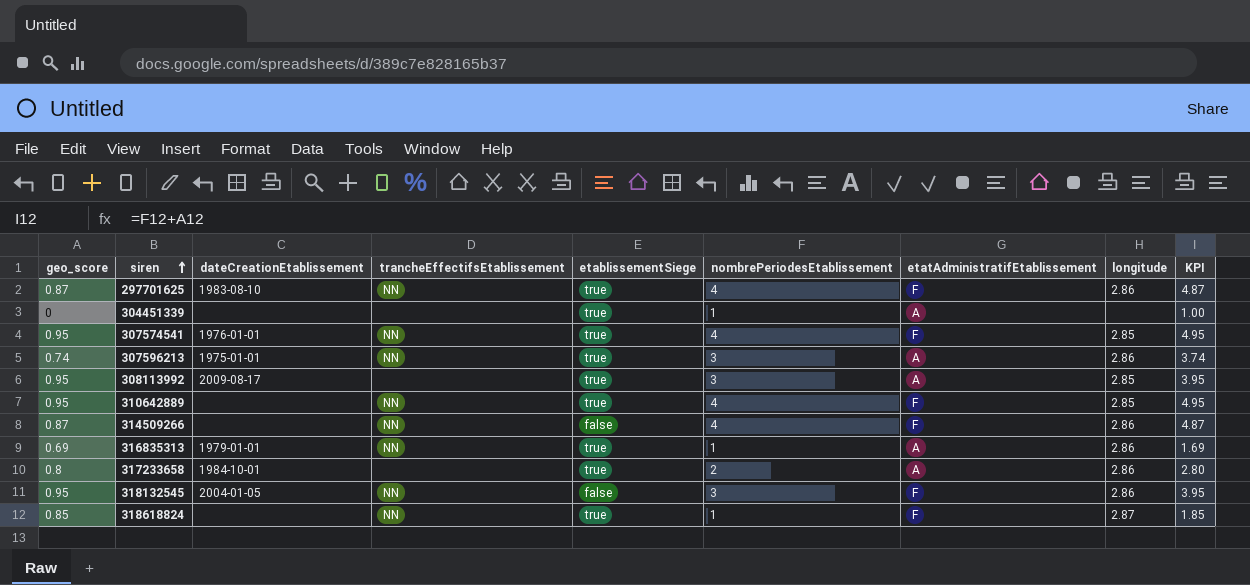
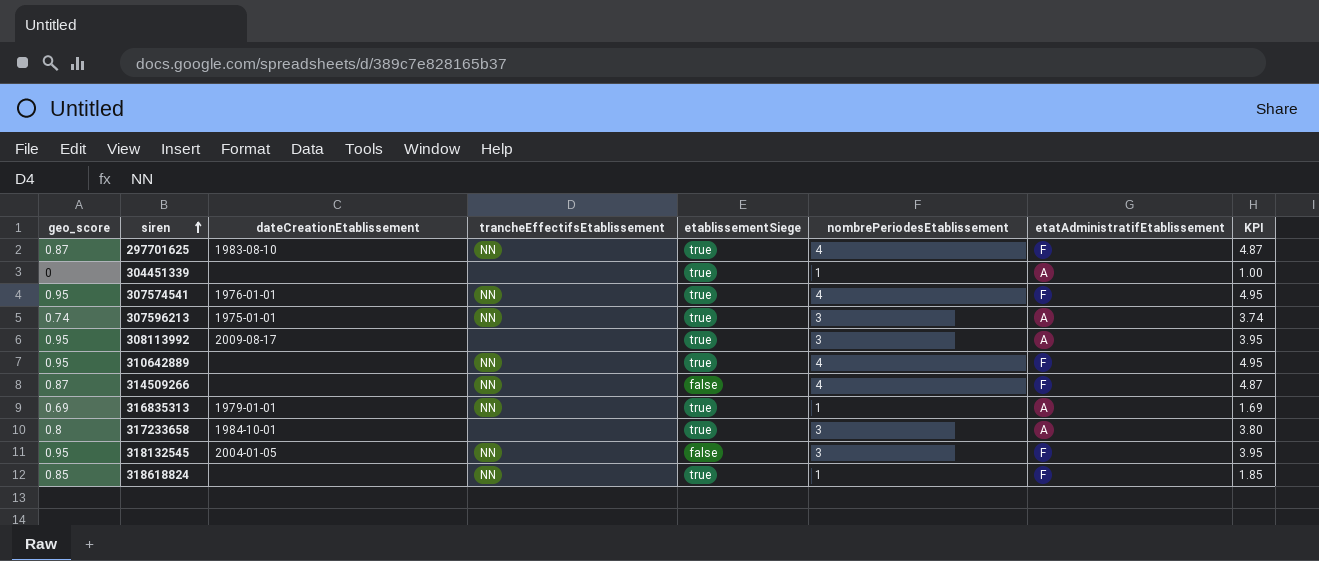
column longitude | position: 8 -> none
317233658 | nombrePeriodesEtablissement: 2 -> 3
317233658 | KPI: 2.80 -> 3.80

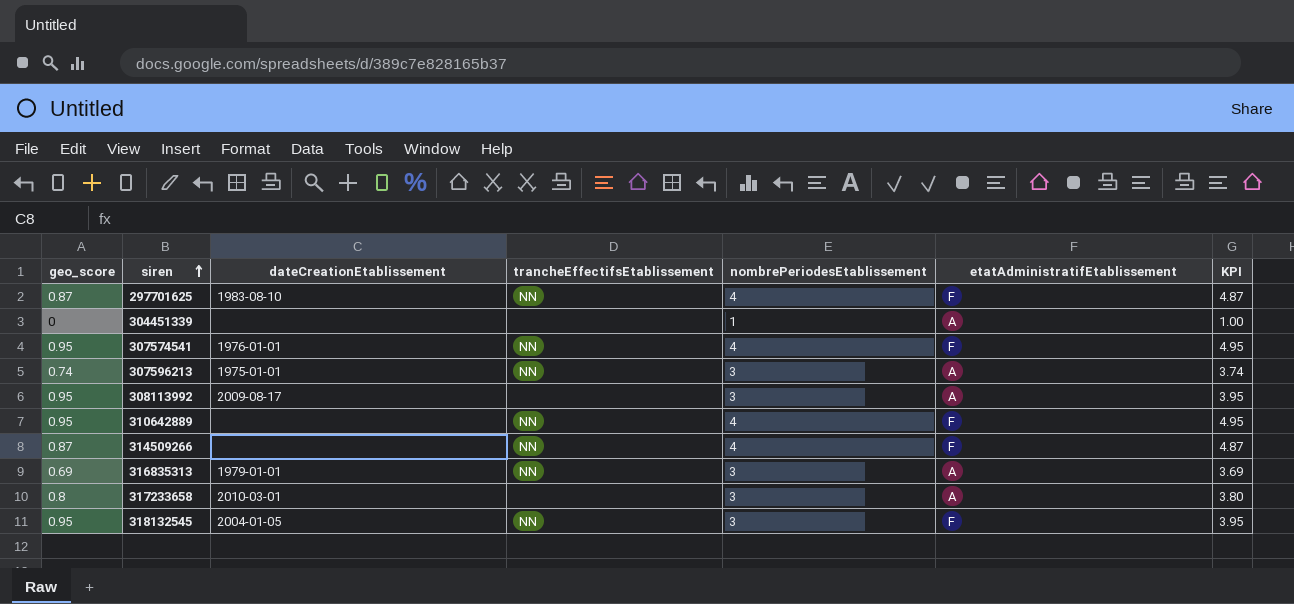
column etablissementSiege | position: 5 -> none
row 318618824: 0.85 | none | NN | true | 1 | F | 1.85 -> none
316835313 | nombrePeriodesEtablissement: 1 -> 3
316835313 | KPI: 1.69 -> 3.69
317233658 | dateCreationEtablissement: 1984-10-01 -> 2010-03-01

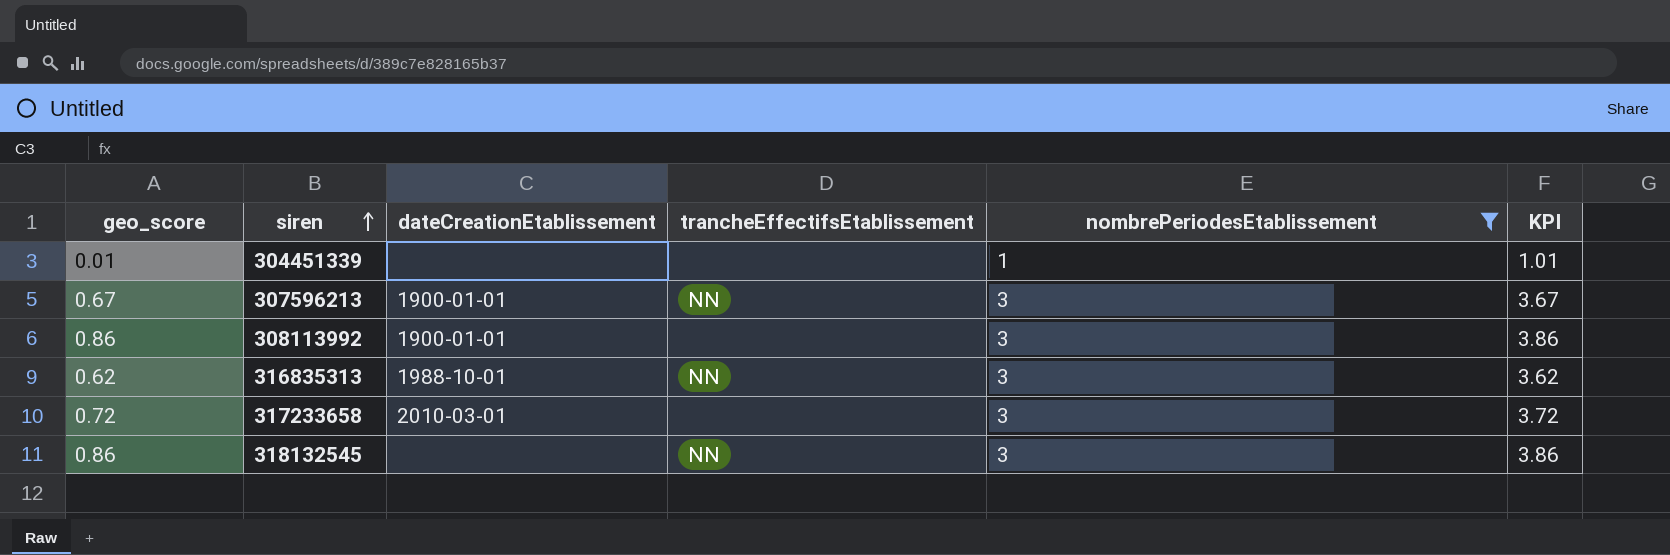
filter: none -> nombrePeriodesEtablissement != 4
column etatAdministratifEtablissement | position: 6 -> none
304451339 | geo_score: 0 -> 0.01
304451339 | KPI: 1.00 -> 1.01
307596213 | geo_score: 0.74 -> 0.67
307596213 | dateCreationEtablissement: 1975-01-01 -> 1900-01-01
307596213 | KPI: 3.74 -> 3.67
308113992 | geo_score: 0.95 -> 0.86
308113992 | dateCreationEtablissement: 2009-08-17 -> 1900-01-01
308113992 | KPI: 3.95 -> 3.86
316835313 | geo_score: 0.69 -> 0.62
316835313 | dateCreationEtablissement: 1979-01-01 -> 1988-10-01
316835313 | KPI: 3.69 -> 3.62
317233658 | geo_score: 0.8 -> 0.72
317233658 | KPI: 3.80 -> 3.72
318132545 | geo_score: 0.95 -> 0.86
318132545 | dateCreationEtablissement: 2004-01-05 -> none
318132545 | KPI: 3.95 -> 3.86

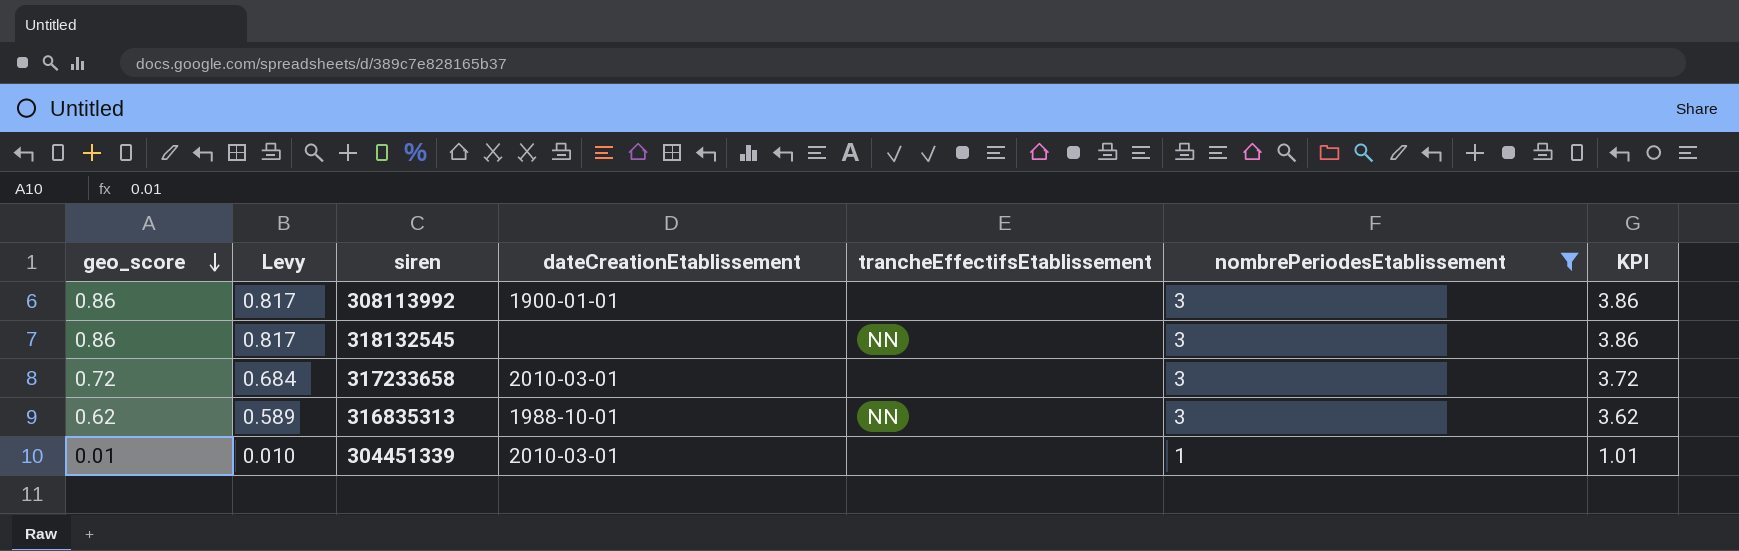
row order: siren ascending -> geo_score descending
column Levy | formula: none -> [geo_score] * 0.95
row 307596213: 0.67 | 1900-01-01 | NN | 3 | 3.67 -> none
304451339 | dateCreationEtablissement: none -> 2010-03-01

